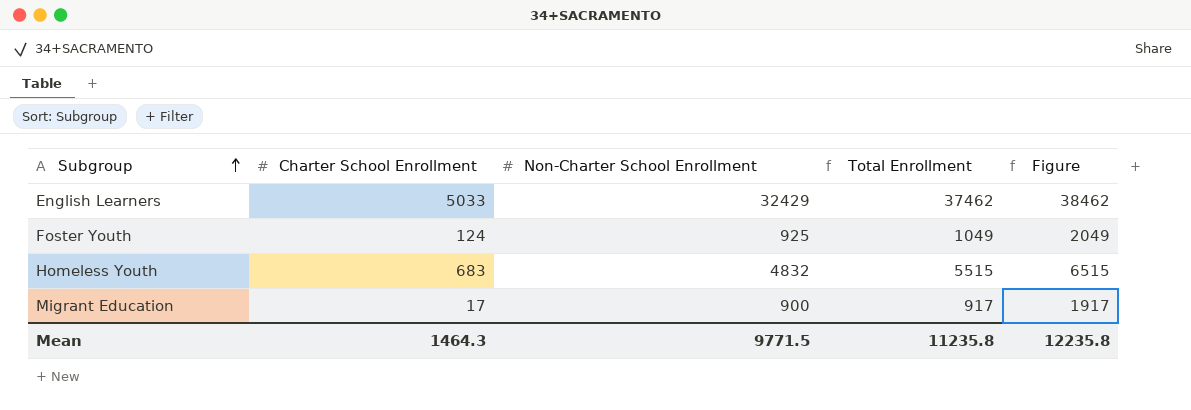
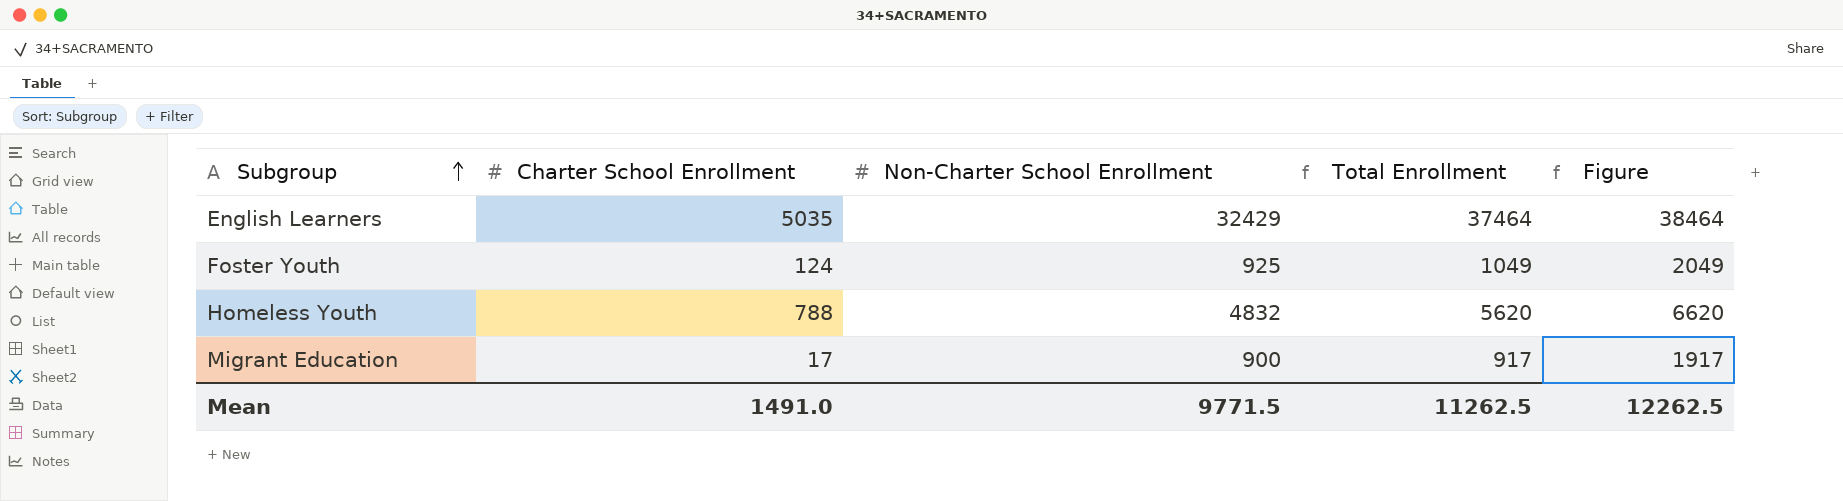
English Learners | Charter School Enrollment: 5033 -> 5035
English Learners | Total Enrollment: 37462 -> 37464
English Learners | Figure: 38462 -> 38464
Homeless Youth | Charter School Enrollment: 683 -> 788
Homeless Youth | Total Enrollment: 5515 -> 5620
Homeless Youth | Figure: 6515 -> 6620
Mean | Charter School Enrollment: 1464.3 -> 1491.0
Mean | Total Enrollment: 11235.8 -> 11262.5
Mean | Figure: 12235.8 -> 12262.5

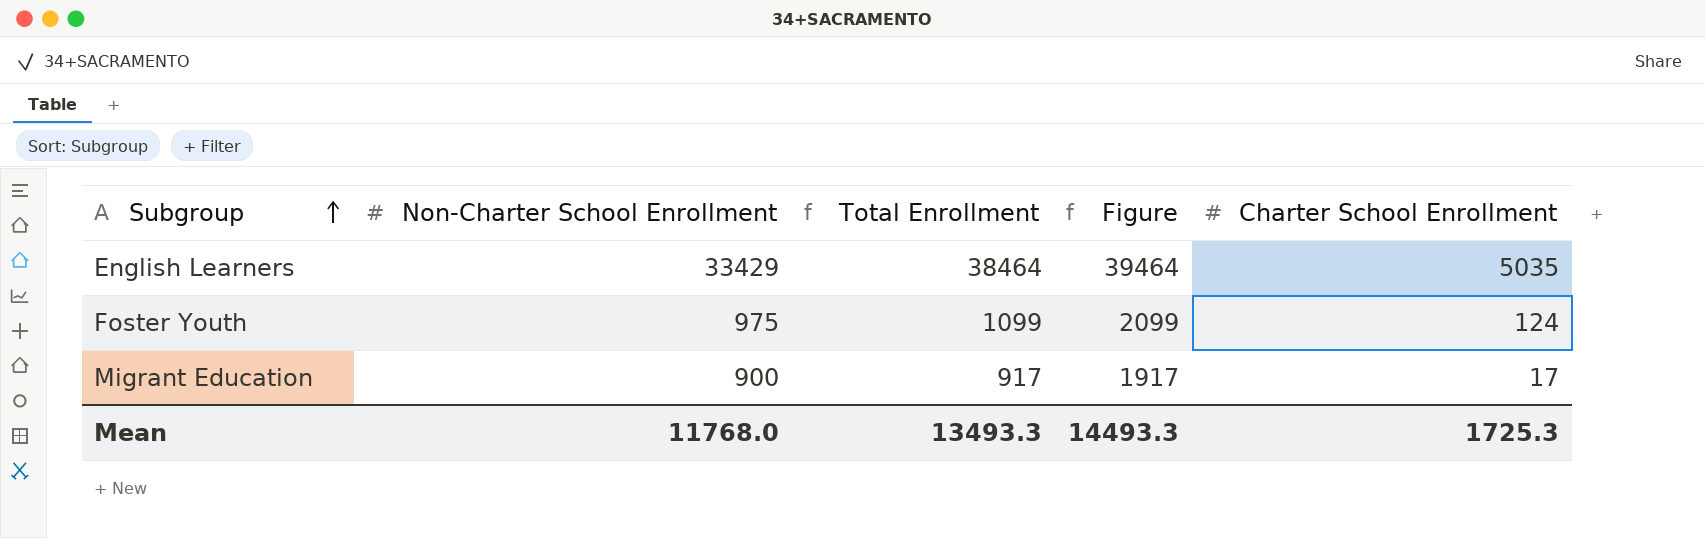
column Charter School Enrollment | position: 2 -> 5
row Homeless Youth: 788 | 4832 | 5620 | 6620 -> none
English Learners | Non-Charter School Enrollment: 32429 -> 33429
English Learners | Total Enrollment: 37464 -> 38464
English Learners | Figure: 38464 -> 39464
Foster Youth | Non-Charter School Enrollment: 925 -> 975
Foster Youth | Total Enrollment: 1049 -> 1099
Foster Youth | Figure: 2049 -> 2099
Mean | Non-Charter School Enrollment: 9771.5 -> 11768.0
Mean | Total Enrollment: 11262.5 -> 13493.3
Mean | Figure: 12262.5 -> 14493.3
Mean | Charter School Enrollment: 1491.0 -> 1725.3

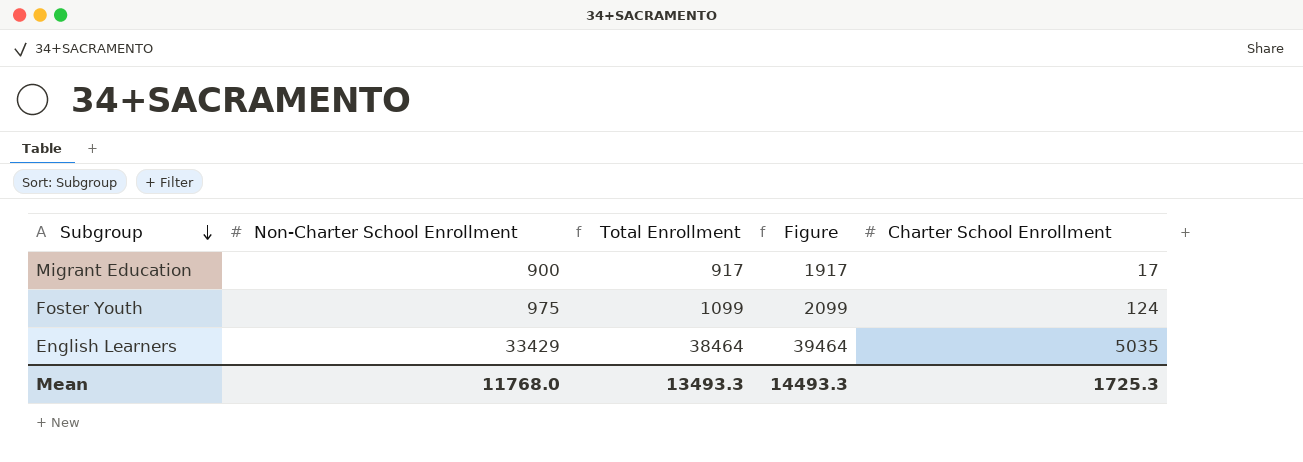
row order: Subgroup ascending -> Subgroup descending

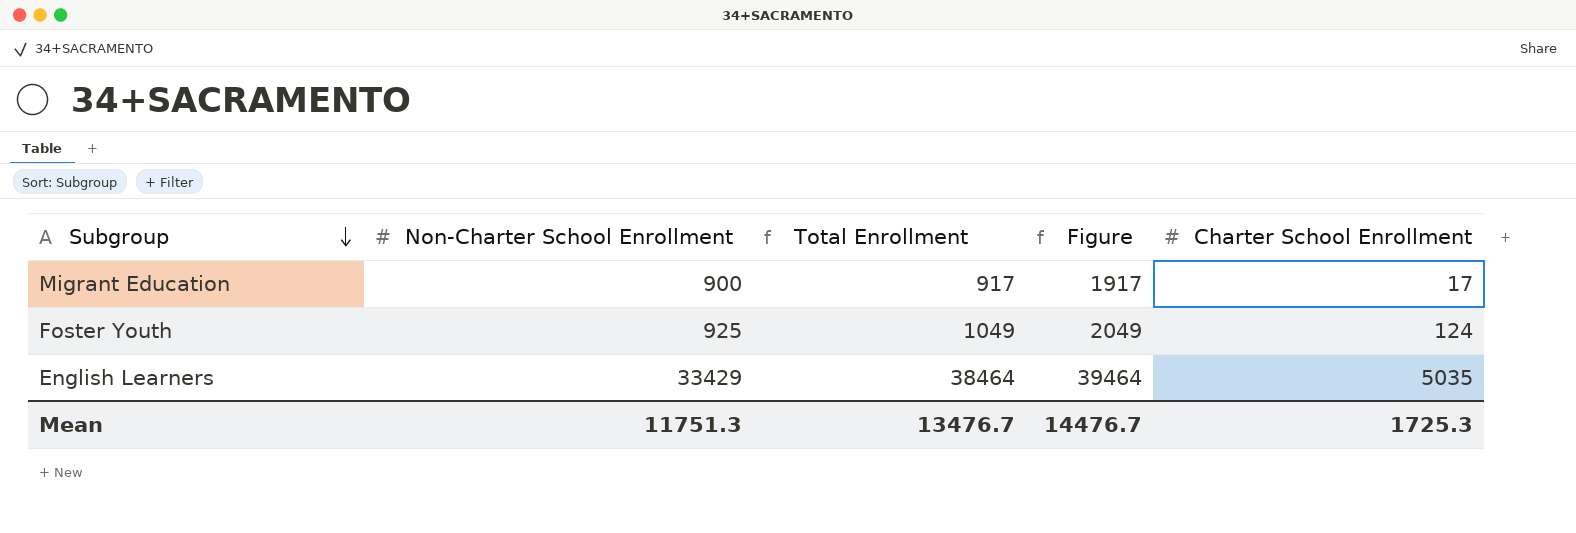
Foster Youth | Non-Charter School Enrollment: 975 -> 925
Foster Youth | Total Enrollment: 1099 -> 1049
Foster Youth | Figure: 2099 -> 2049
Mean | Non-Charter School Enrollment: 11768.0 -> 11751.3
Mean | Total Enrollment: 13493.3 -> 13476.7
Mean | Figure: 14493.3 -> 14476.7

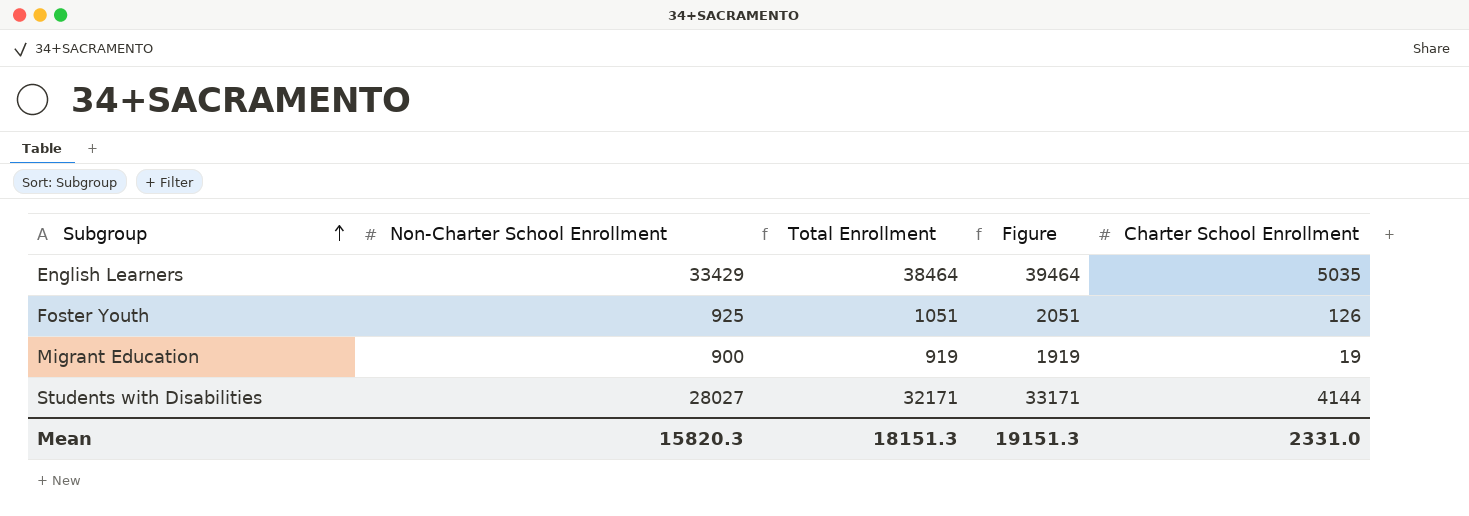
row order: Subgroup descending -> Subgroup ascending
Foster Youth | Total Enrollment: 1049 -> 1051
Foster Youth | Figure: 2049 -> 2051
Foster Youth | Charter School Enrollment: 124 -> 126
Migrant Education | Total Enrollment: 917 -> 919
Migrant Education | Figure: 1917 -> 1919
Migrant Education | Charter School Enrollment: 17 -> 19
row Students with Disabilities: none -> 28027 | 32171 | 33171 | 4144
Mean | Non-Charter School Enrollment: 11751.3 -> 15820.3
Mean | Total Enrollment: 13476.7 -> 18151.3
Mean | Figure: 14476.7 -> 19151.3
Mean | Charter School Enrollment: 1725.3 -> 2331.0

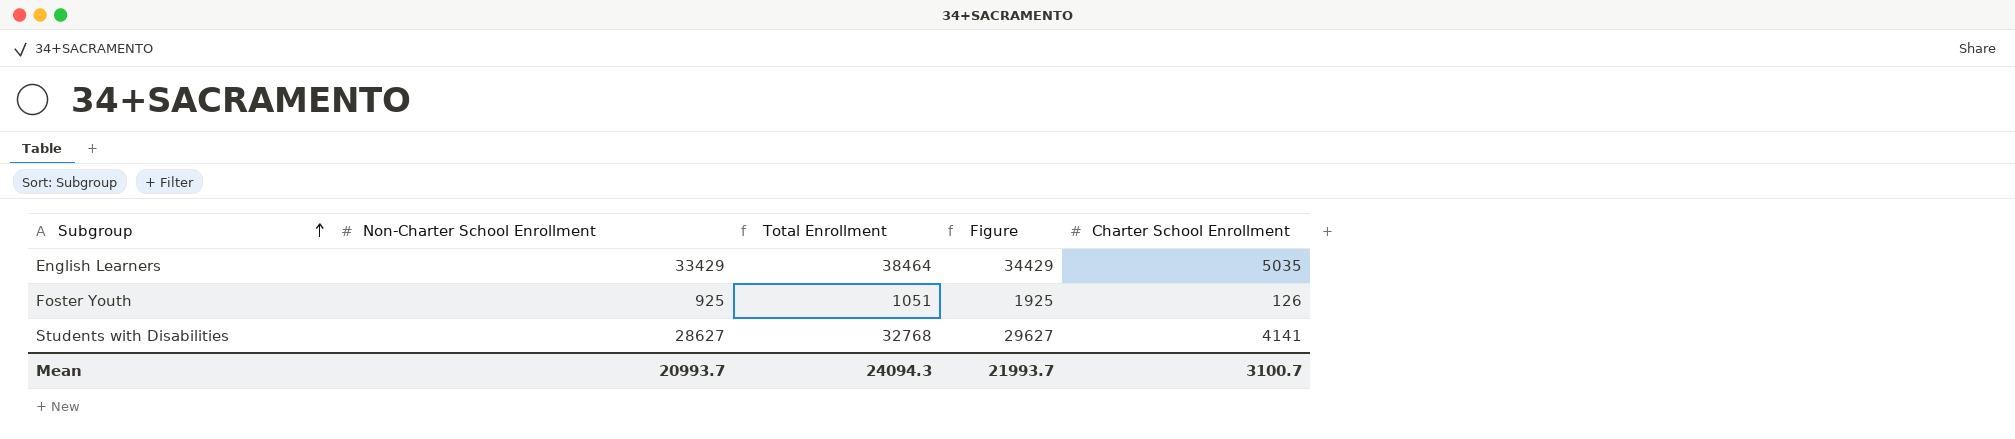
column Figure | formula: [Total Enrollment] + 1000 -> [Non-Charter School Enrollment] + 1000
row Migrant Education: 900 | 919 | 1919 | 19 -> none
Students with Disabilities | Non-Charter School Enrollment: 28027 -> 28627
Students with Disabilities | Total Enrollment: 32171 -> 32768
Students with Disabilities | Charter School Enrollment: 4144 -> 4141
Mean | Non-Charter School Enrollment: 15820.3 -> 20993.7
Mean | Total Enrollment: 18151.3 -> 24094.3
Mean | Figure: 19151.3 -> 21993.7
Mean | Charter School Enrollment: 2331.0 -> 3100.7

